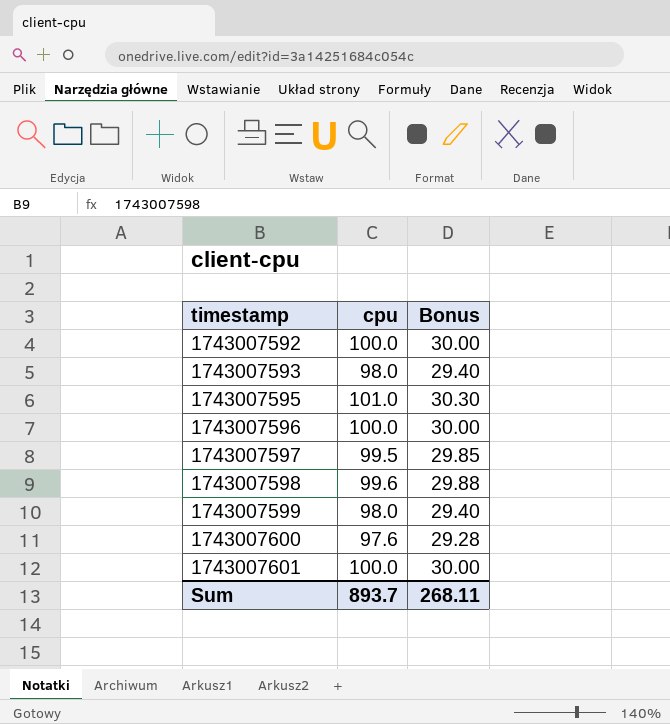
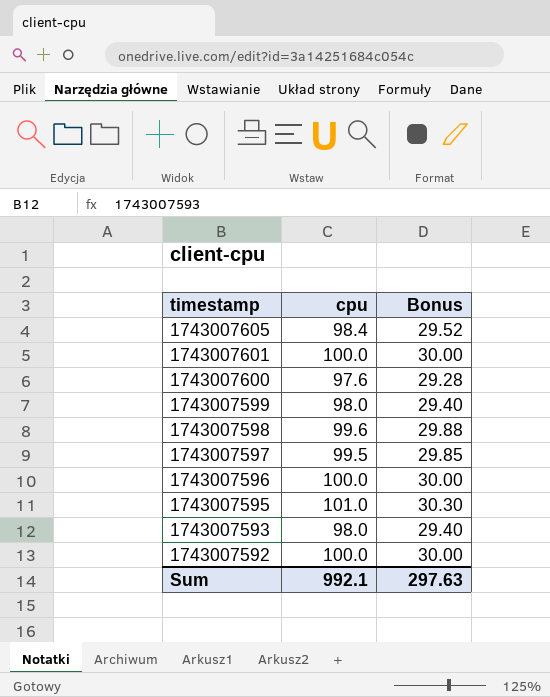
row order: timestamp ascending -> timestamp descending
row 1743007605: none -> 98.4 | 29.52
Sum | cpu: 893.7 -> 992.1
Sum | Bonus: 268.11 -> 297.63

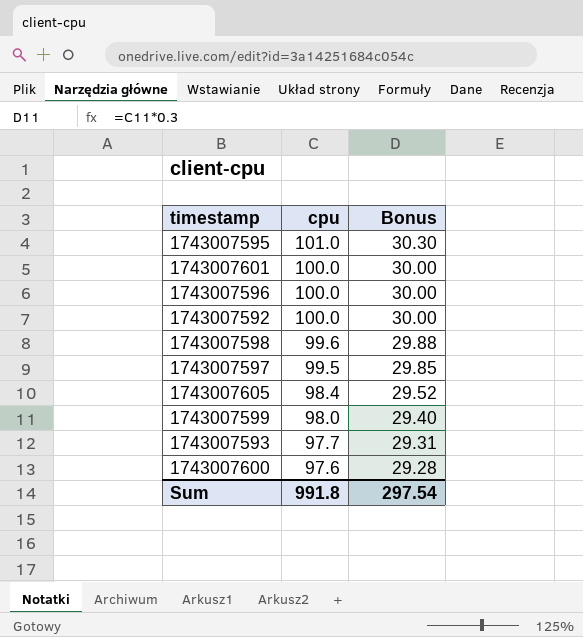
row order: timestamp descending -> cpu descending
1743007593 | cpu: 98.0 -> 97.7
1743007593 | Bonus: 29.40 -> 29.31
Sum | cpu: 992.1 -> 991.8
Sum | Bonus: 297.63 -> 297.54

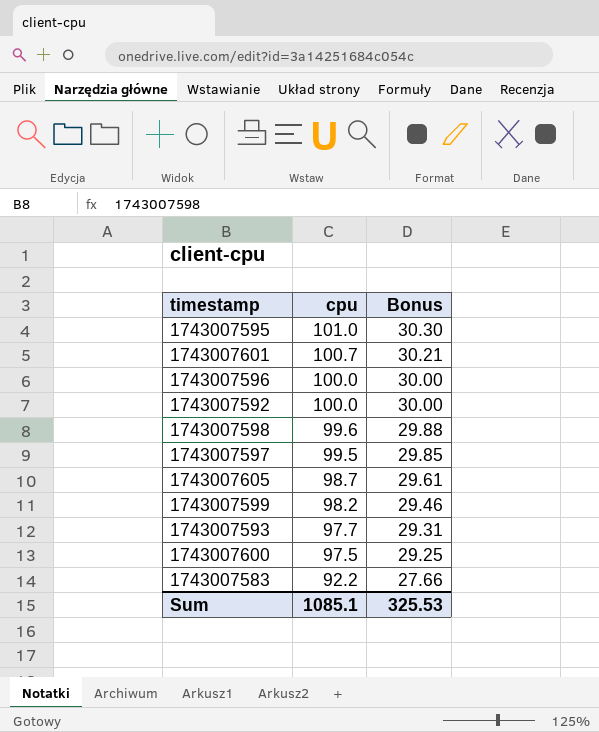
1743007601 | cpu: 100.0 -> 100.7
1743007601 | Bonus: 30.00 -> 30.21
1743007605 | cpu: 98.4 -> 98.7
1743007605 | Bonus: 29.52 -> 29.61
1743007599 | cpu: 98.0 -> 98.2
1743007599 | Bonus: 29.40 -> 29.46
1743007600 | cpu: 97.6 -> 97.5
1743007600 | Bonus: 29.28 -> 29.25
row 1743007583: none -> 92.2 | 27.66
Sum | cpu: 991.8 -> 1085.1
Sum | Bonus: 297.54 -> 325.53

